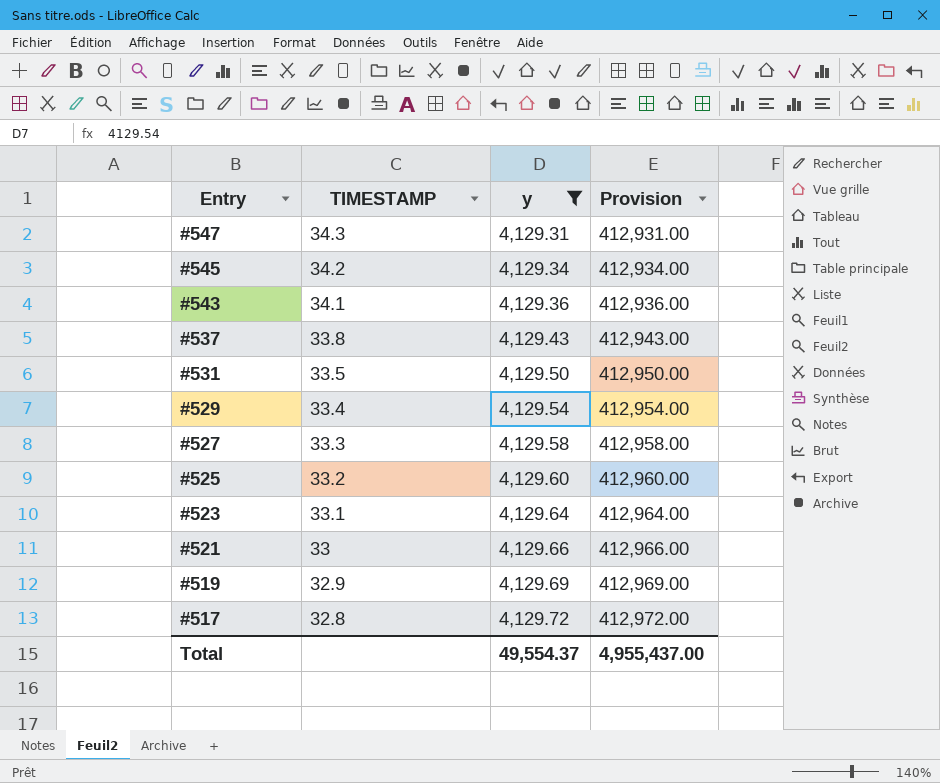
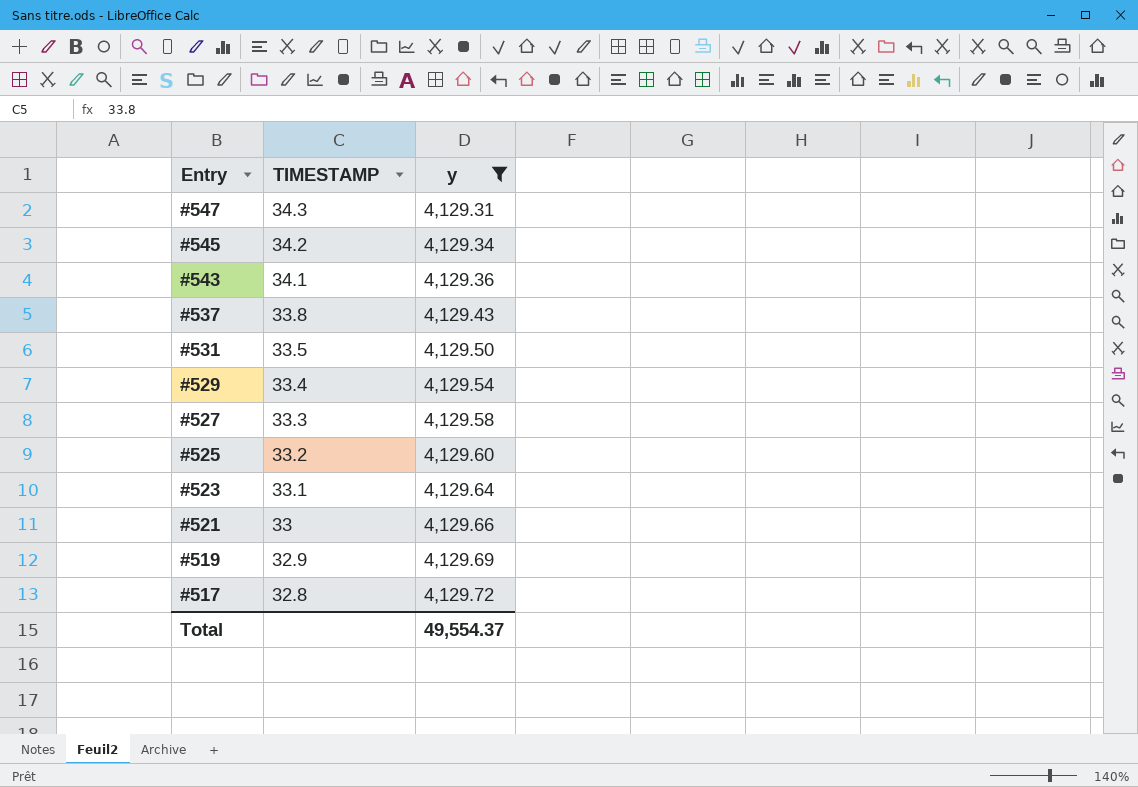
column Provision | formula: [y] * 100 -> none

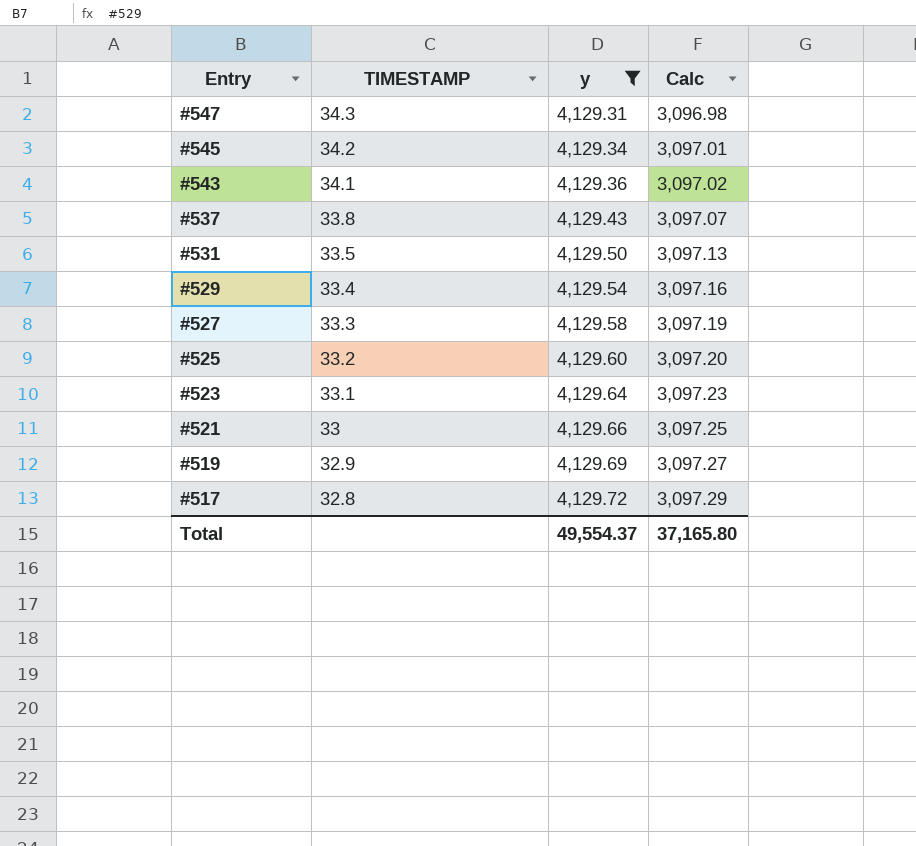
column Calc | formula: none -> [y] * 0.75

